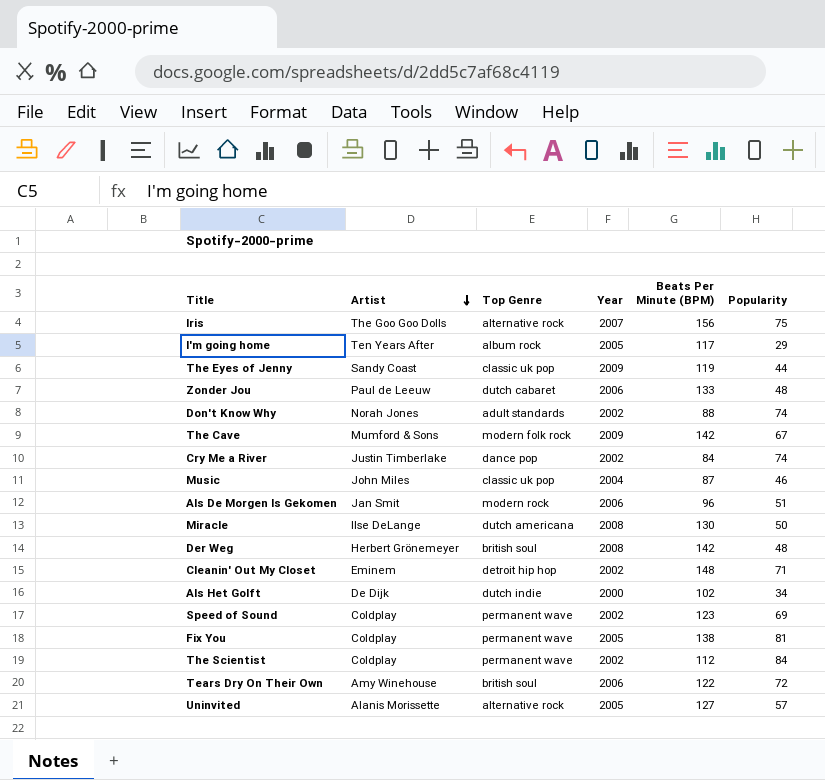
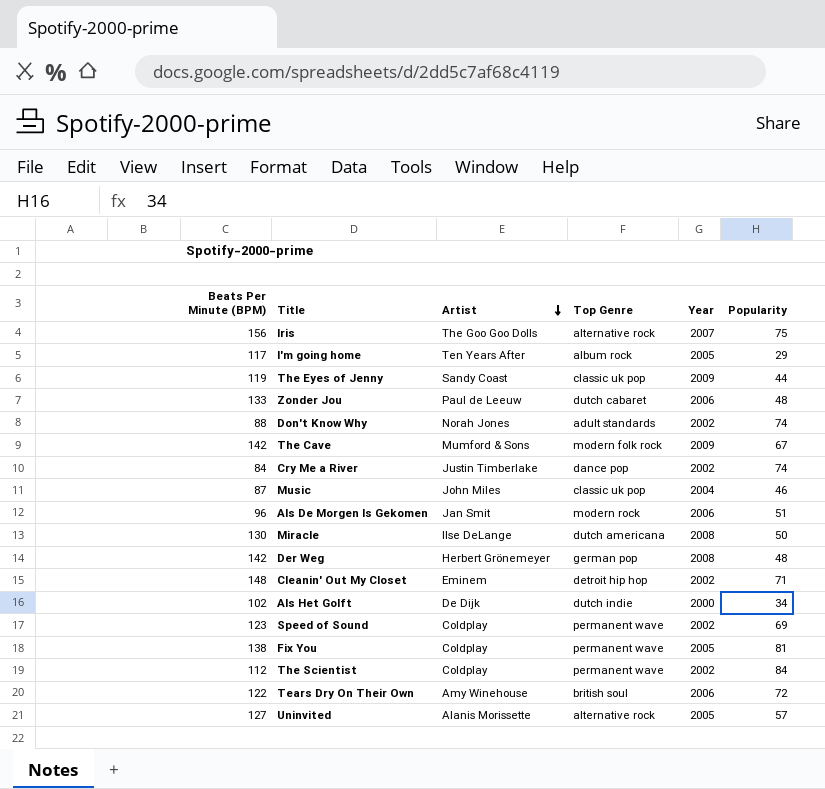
column Beats Per Minute (BPM) | position: 5 -> 1
Der Weg | Top Genre: british soul -> german pop

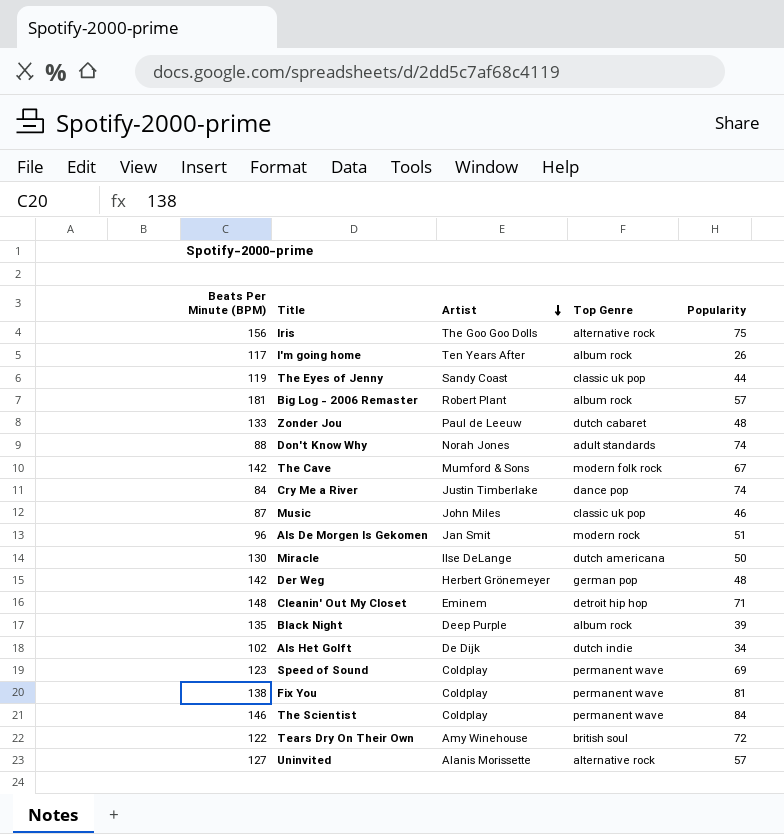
column Year | position: 5 -> none
I'm going home | Popularity: 29 -> 26
row Big Log - 2006 Remaster: none -> 181 | Robert Plant | album rock | 57
row Black Night: none -> 135 | Deep Purple | album rock | 39
The Scientist | Beats Per Minute (BPM): 112 -> 146

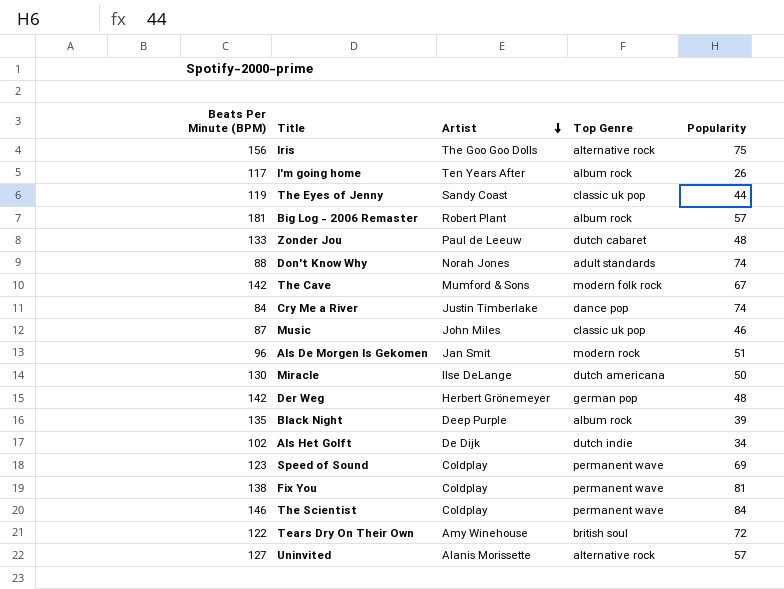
row Cleanin' Out My Closet: 148 | Eminem | detroit hip hop | 71 -> none

